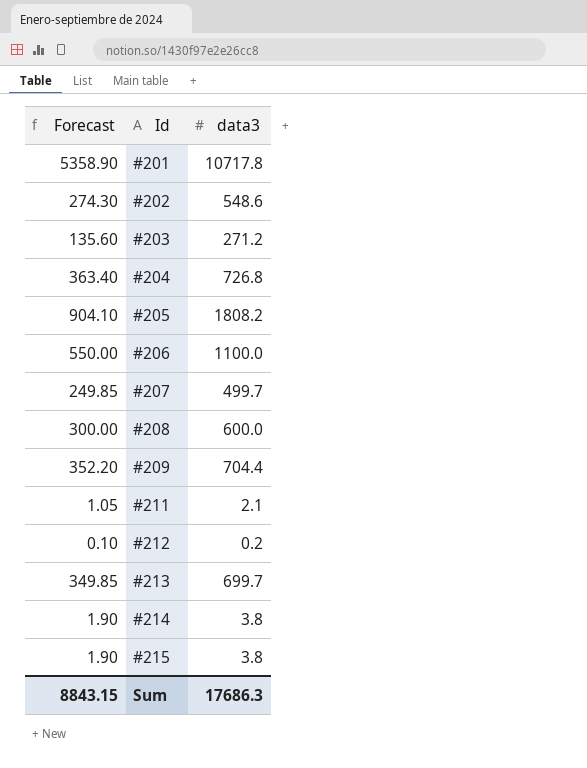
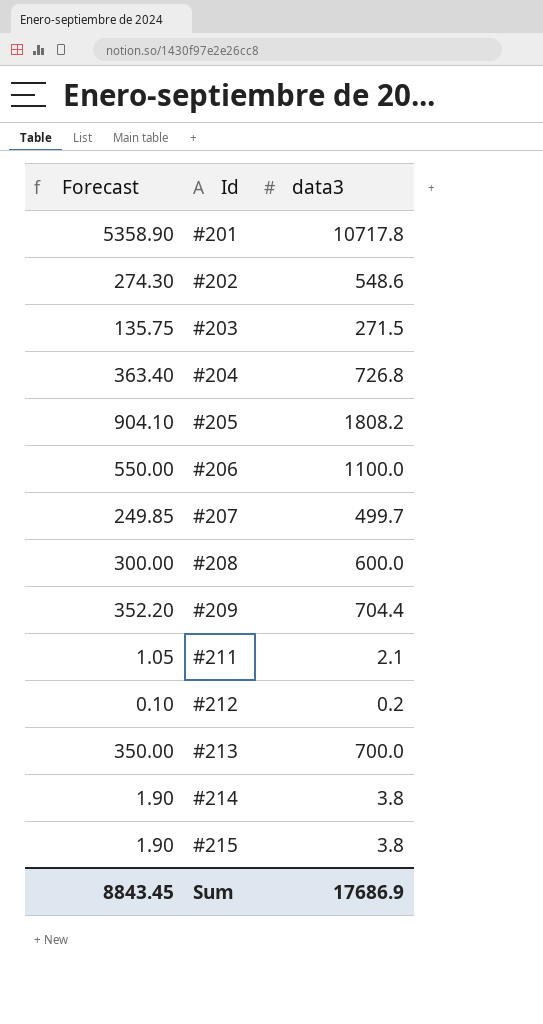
#203 | Forecast: 135.60 -> 135.75
#203 | data3: 271.2 -> 271.5
#213 | Forecast: 349.85 -> 350.00
#213 | data3: 699.7 -> 700.0
Sum | Forecast: 8843.15 -> 8843.45
Sum | data3: 17686.3 -> 17686.9

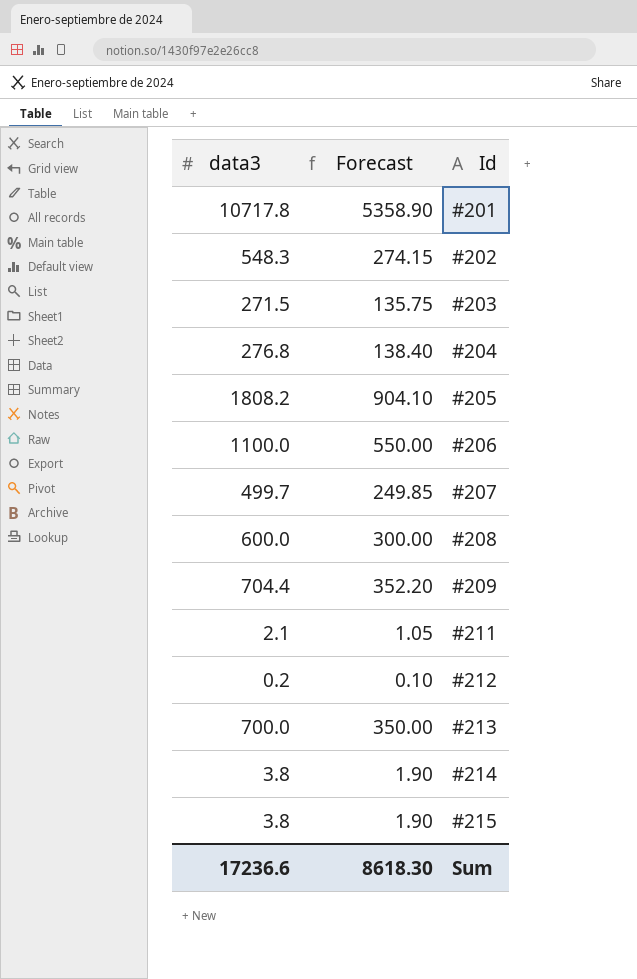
column data3 | position: 3 -> 1
#202 | data3: 548.6 -> 548.3
#202 | Forecast: 274.30 -> 274.15
#204 | data3: 726.8 -> 276.8
#204 | Forecast: 363.40 -> 138.40
Sum | data3: 17686.9 -> 17236.6
Sum | Forecast: 8843.45 -> 8618.30

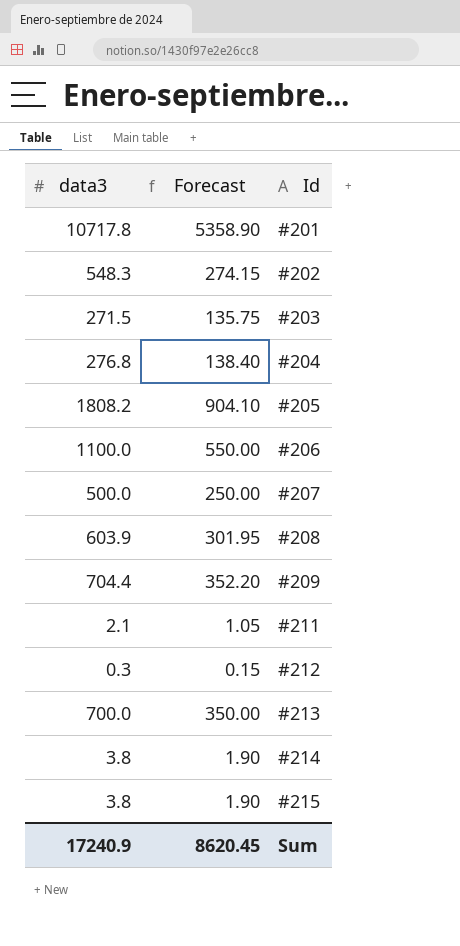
#207 | data3: 499.7 -> 500.0
#207 | Forecast: 249.85 -> 250.00
#208 | data3: 600.0 -> 603.9
#208 | Forecast: 300.00 -> 301.95
#212 | data3: 0.2 -> 0.3
#212 | Forecast: 0.10 -> 0.15
Sum | data3: 17236.6 -> 17240.9
Sum | Forecast: 8618.30 -> 8620.45

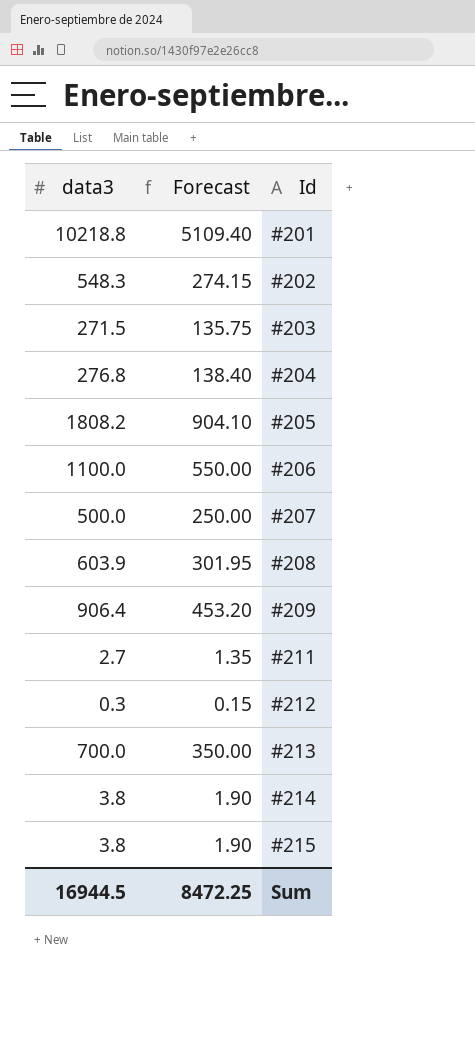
#201 | data3: 10717.8 -> 10218.8
#201 | Forecast: 5358.90 -> 5109.40
#209 | data3: 704.4 -> 906.4
#209 | Forecast: 352.20 -> 453.20
#211 | data3: 2.1 -> 2.7
#211 | Forecast: 1.05 -> 1.35
Sum | data3: 17240.9 -> 16944.5
Sum | Forecast: 8620.45 -> 8472.25

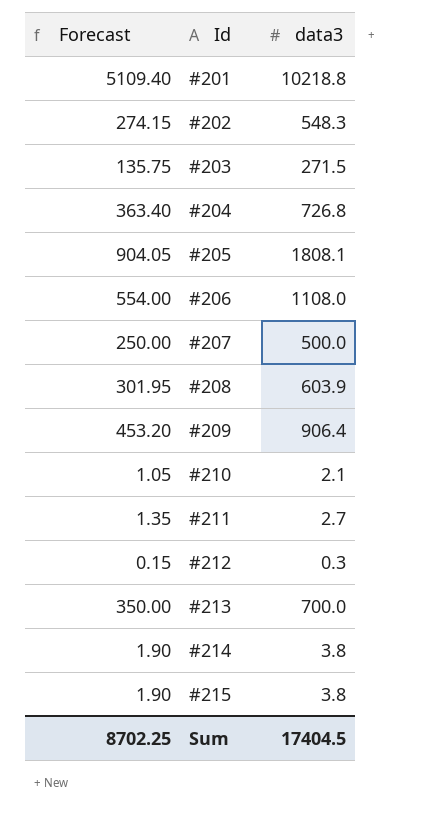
column data3 | position: 1 -> 3
#204 | Forecast: 138.40 -> 363.40
#204 | data3: 276.8 -> 726.8
#205 | Forecast: 904.10 -> 904.05
#205 | data3: 1808.2 -> 1808.1
#206 | Forecast: 550.00 -> 554.00
#206 | data3: 1100.0 -> 1108.0
row #210: none -> 1.05 | 2.1
Sum | Forecast: 8472.25 -> 8702.25
Sum | data3: 16944.5 -> 17404.5

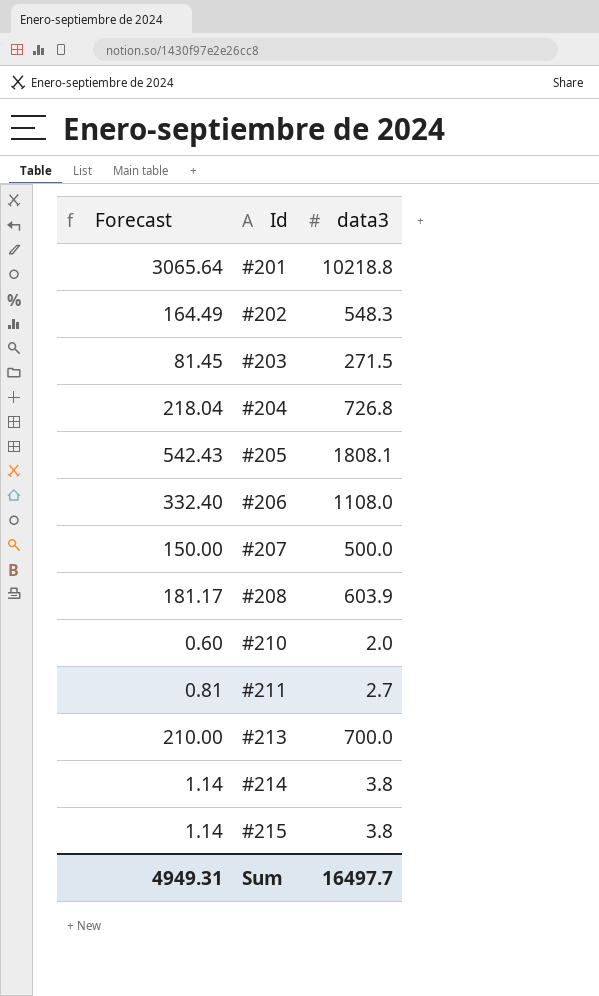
column Forecast | formula: [data3] * 0.5 -> [data3] * 0.3
row #209: 453.20 | 906.4 -> none
row #212: 0.15 | 0.3 -> none
#210 | data3: 2.1 -> 2.0
Sum | Forecast: 8702.25 -> 4949.31
Sum | data3: 17404.5 -> 16497.7

